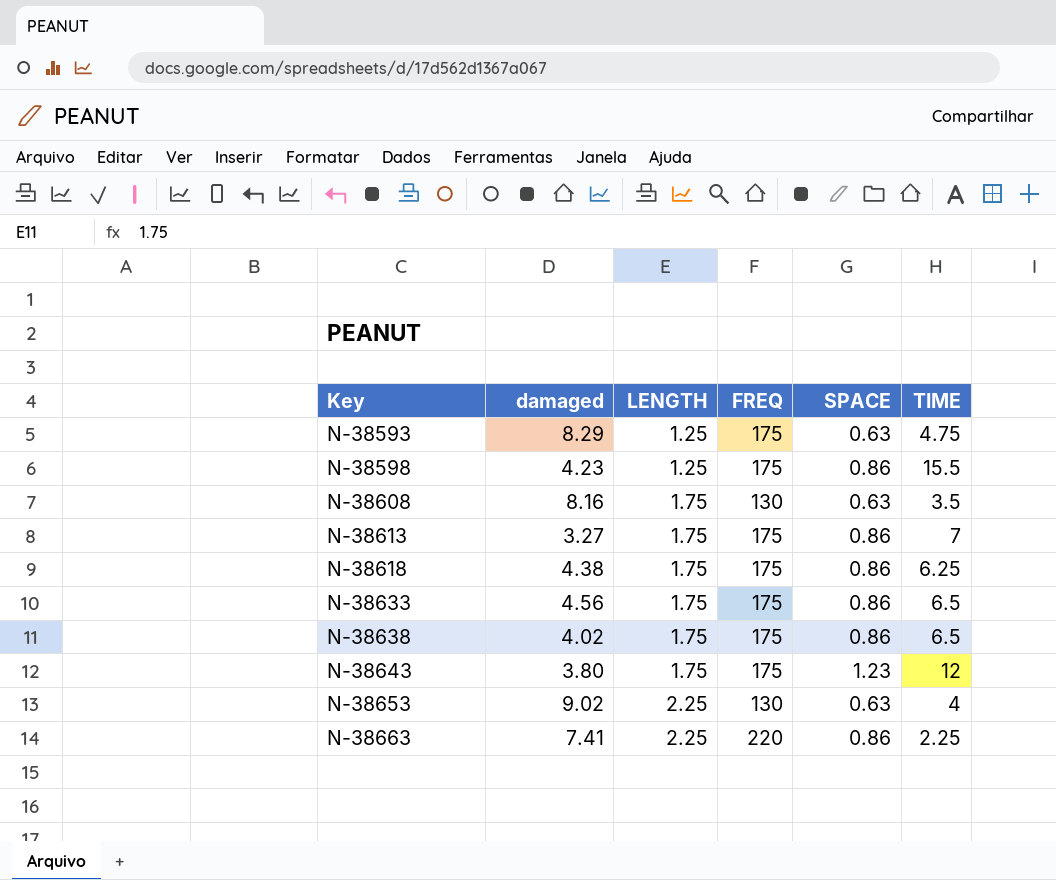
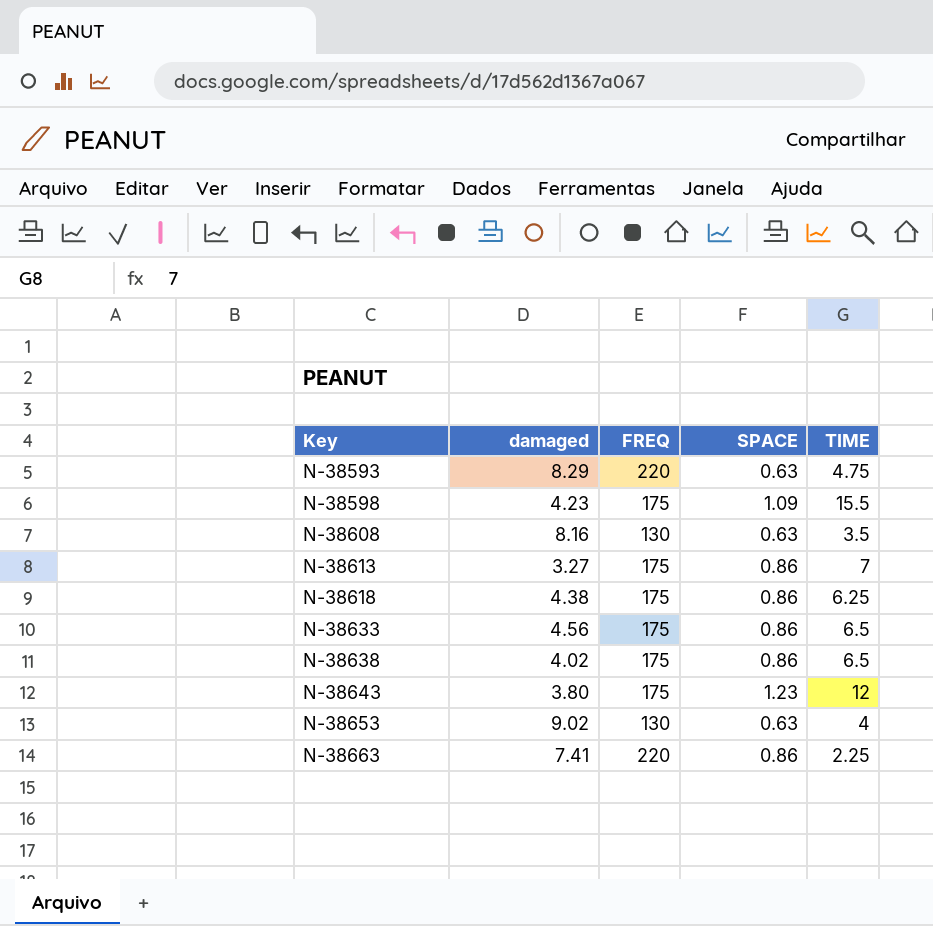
column LENGTH | position: 3 -> none
N-38593 | FREQ: 175 -> 220
N-38598 | SPACE: 0.86 -> 1.09

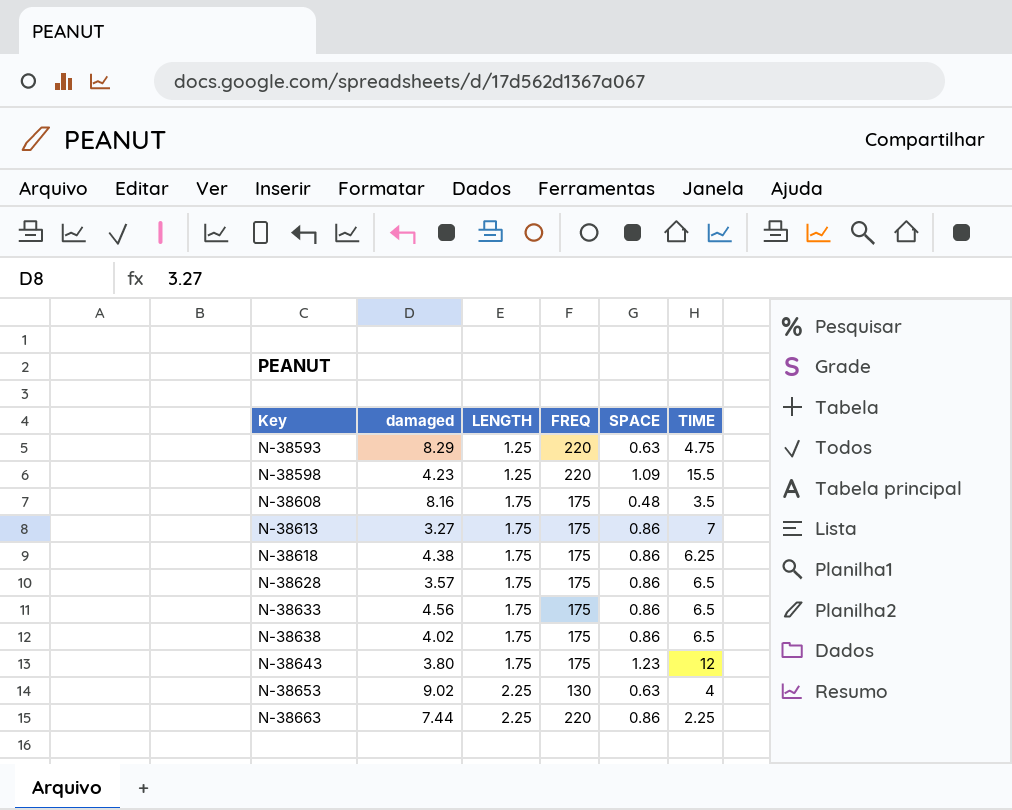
column LENGTH | position: none -> 3
N-38598 | FREQ: 175 -> 220
N-38608 | FREQ: 130 -> 175
N-38608 | SPACE: 0.63 -> 0.48
row N-38628: none -> 3.57 | 1.75 | 175 | 0.86 | 6.5
N-38663 | damaged: 7.41 -> 7.44

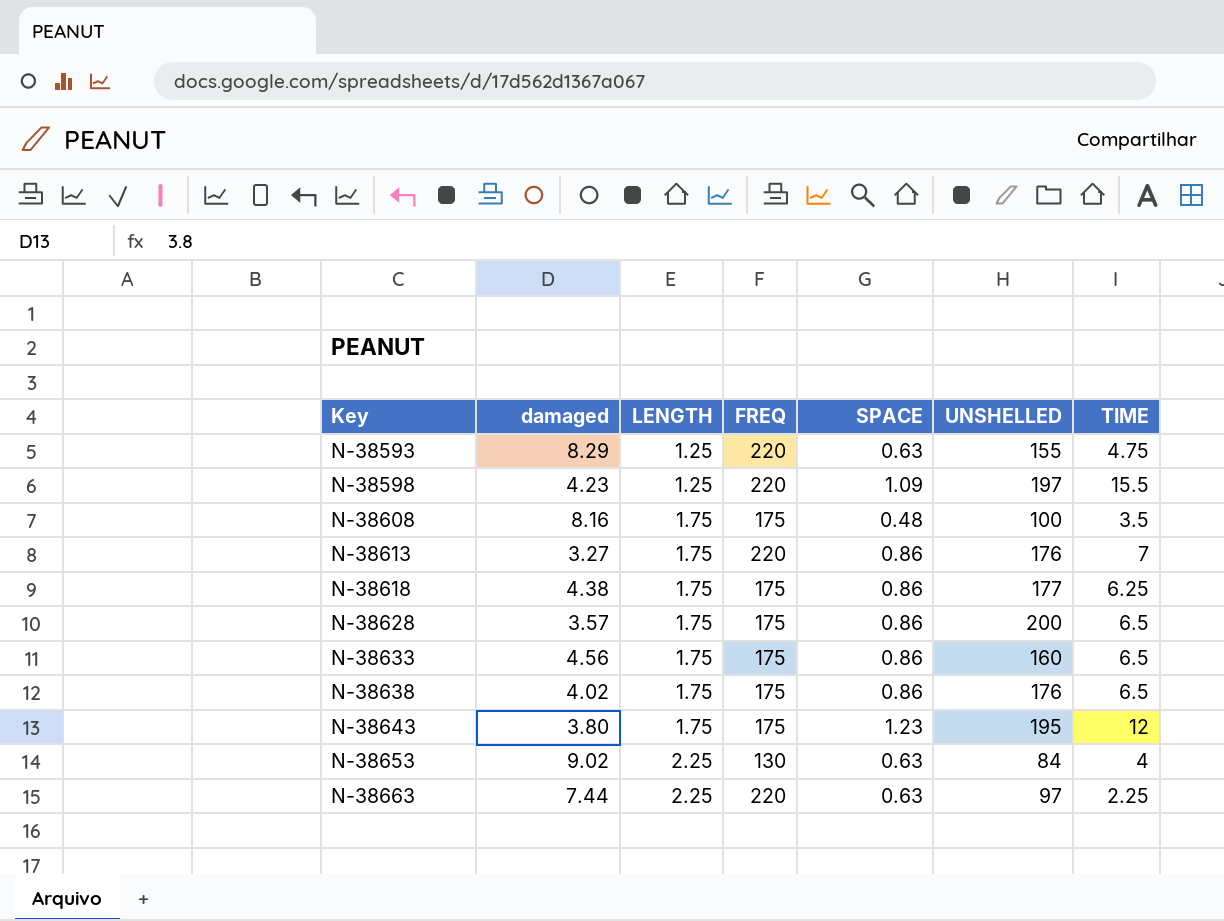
column UNSHELLED | position: none -> 6
N-38613 | FREQ: 175 -> 220
N-38663 | SPACE: 0.86 -> 0.63

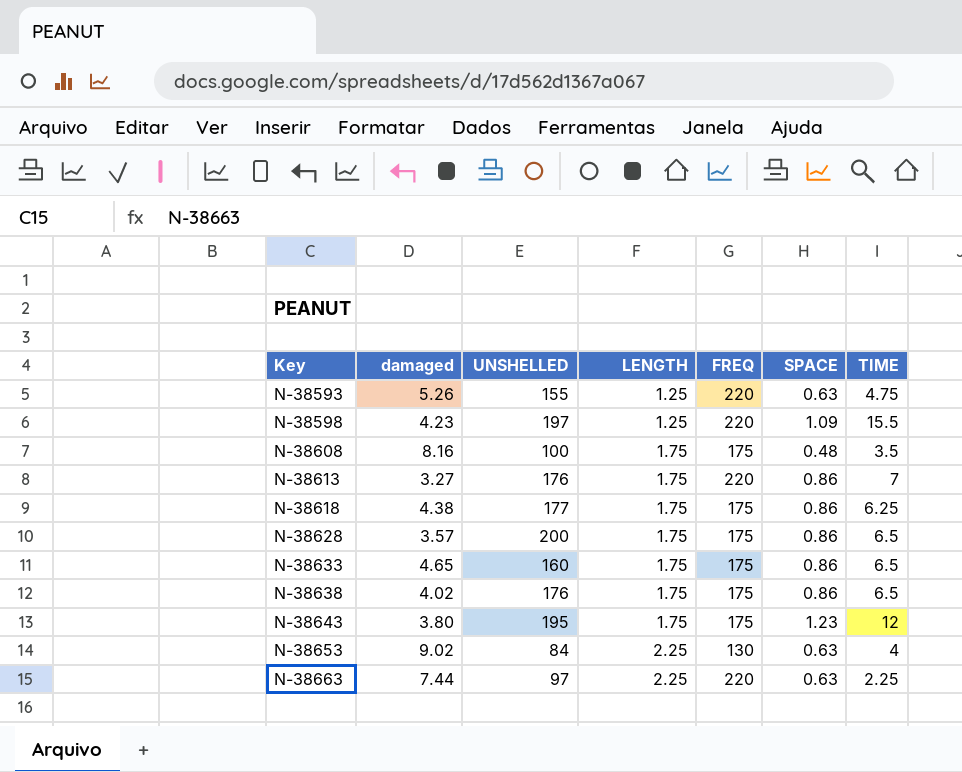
column UNSHELLED | position: 6 -> 3
N-38593 | damaged: 8.29 -> 5.26
N-38633 | damaged: 4.56 -> 4.65

